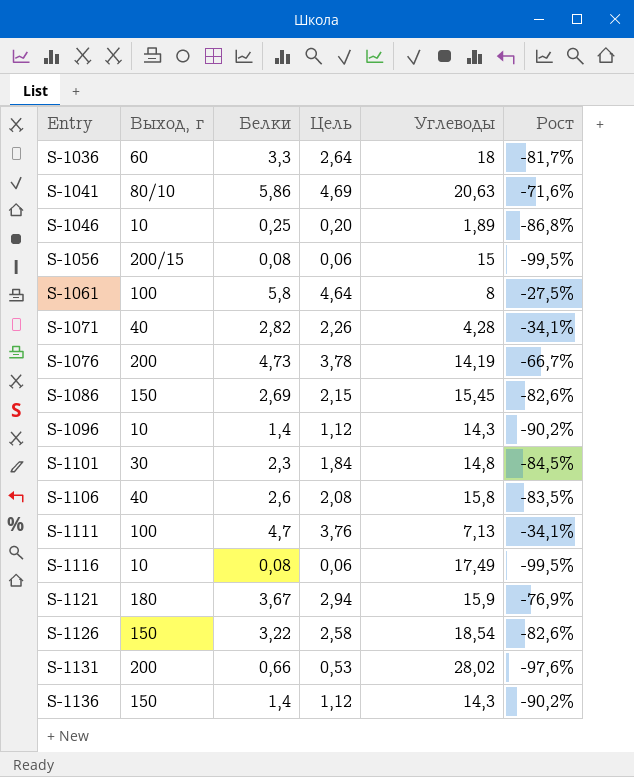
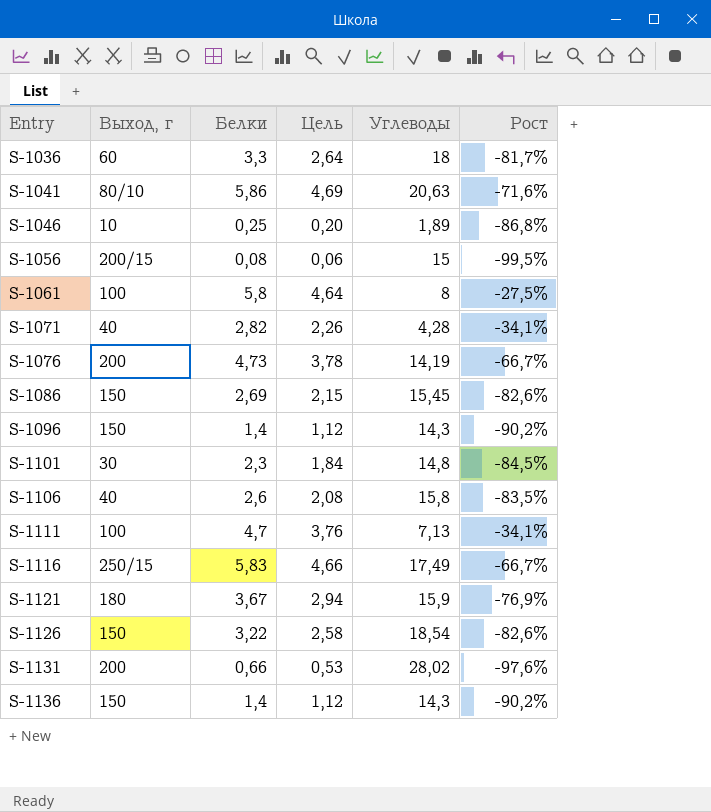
S-1096 | Выход, г: 10 -> 150
S-1116 | Выход, г: 10 -> 250/15
S-1116 | Белки: 0,08 -> 5,83
S-1116 | Цель: 0,06 -> 4,66
S-1116 | Рост: -99,5% -> -66,7%

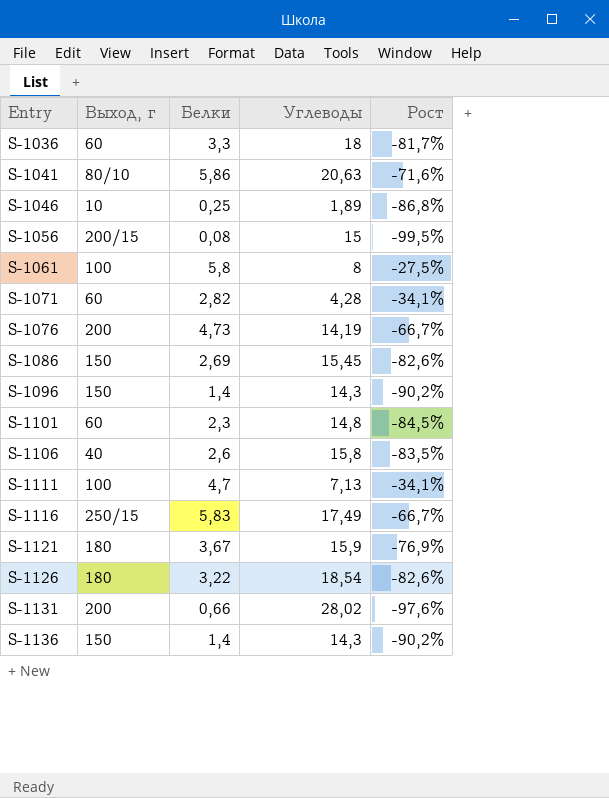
column Цель | formula: [Белки] * 0,8 -> none
S-1071 | Выход, г: 40 -> 60
S-1101 | Выход, г: 30 -> 60
S-1126 | Выход, г: 150 -> 180

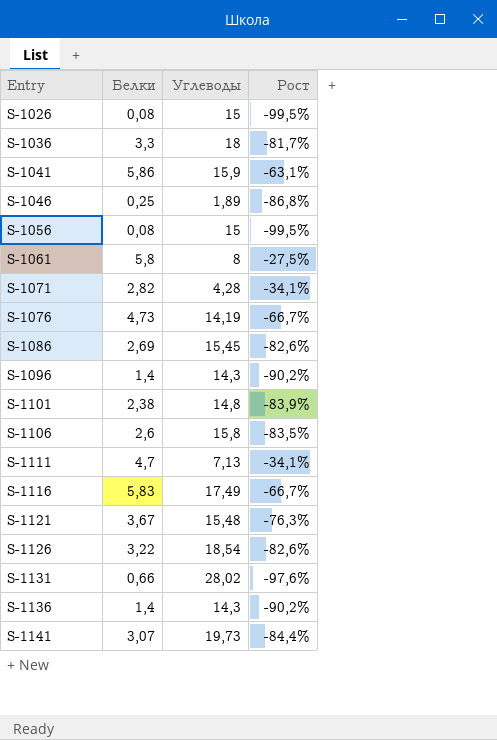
column Выход, г | position: 2 -> none
row S-1026: none -> 0,08 | 15 | -99,5%
S-1041 | Углеводы: 20,63 -> 15,9
S-1041 | Рост: -71,6% -> -63,1%
S-1101 | Белки: 2,3 -> 2,38
S-1101 | Рост: -84,5% -> -83,9%
S-1121 | Углеводы: 15,9 -> 15,48
S-1121 | Рост: -76,9% -> -76,3%
row S-1141: none -> 3,07 | 19,73 | -84,4%

